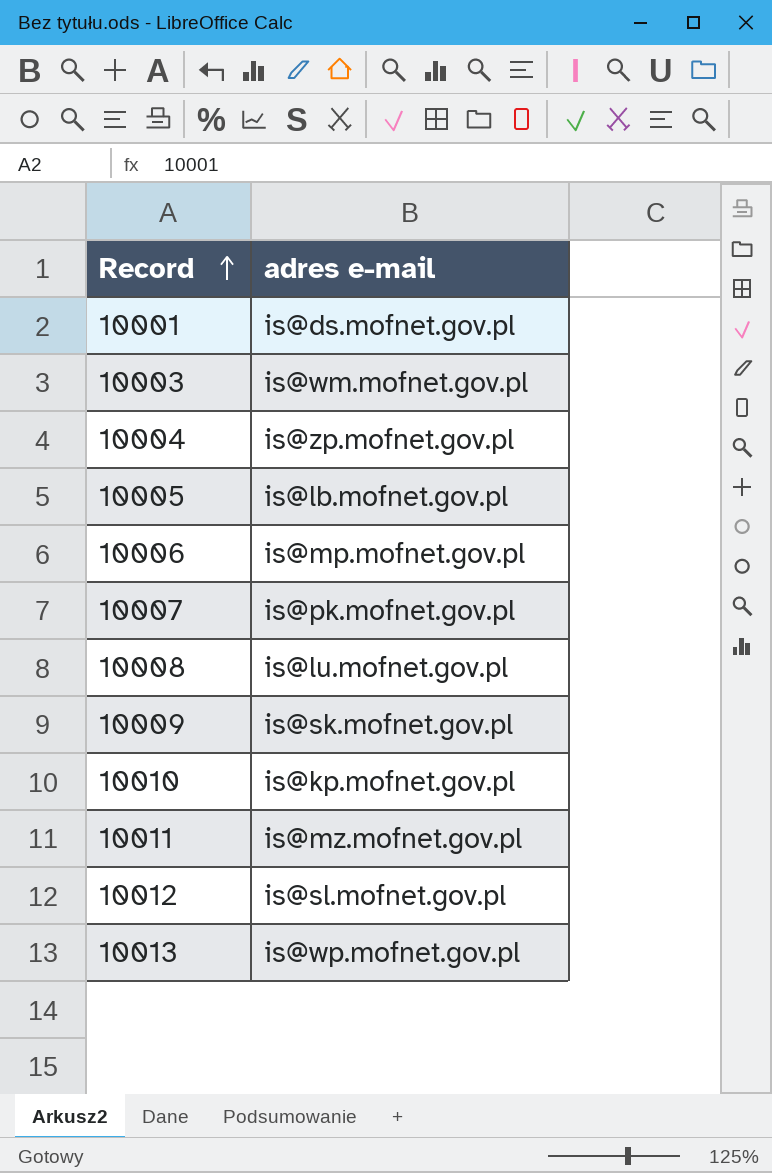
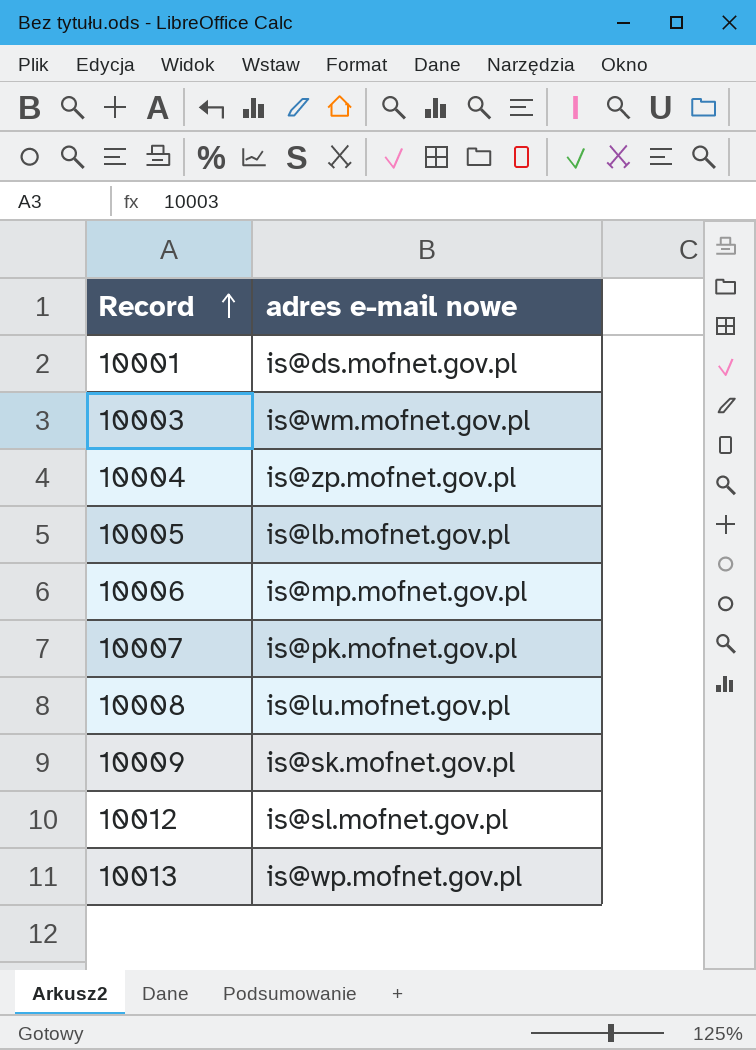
column name: adres e-mail -> adres e-mail nowe
row 10010: is@kp.mofnet.gov.pl -> none
row 10011: is@mz.mofnet.gov.pl -> none

